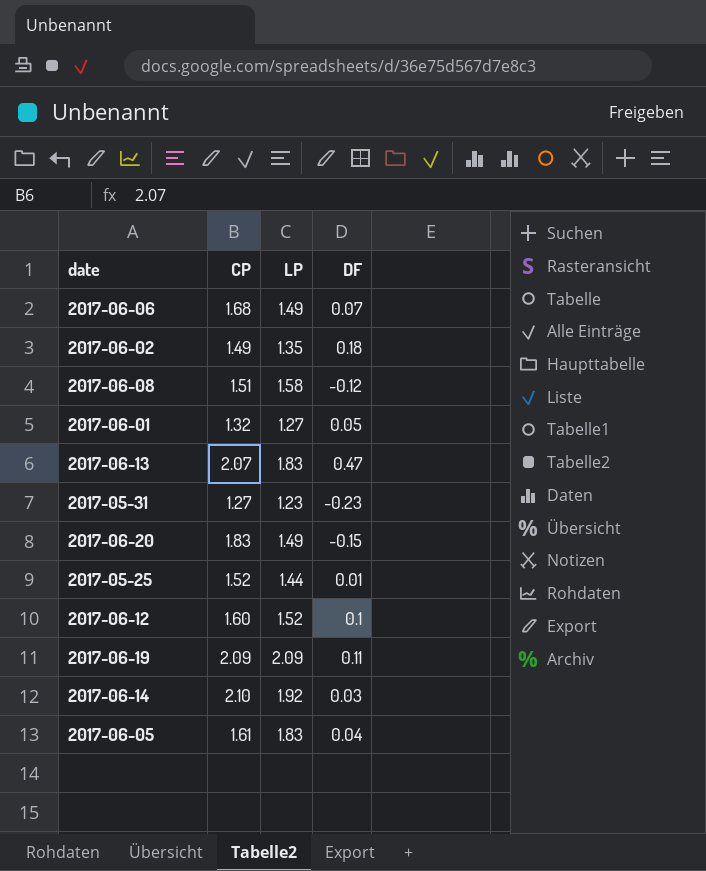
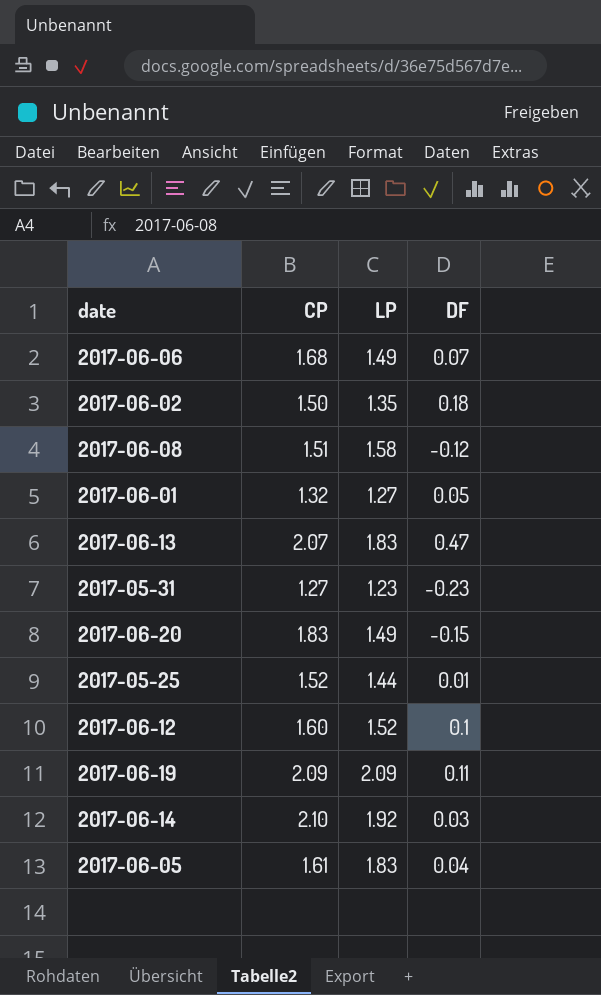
2017-06-02 | CP: 1.49 -> 1.50

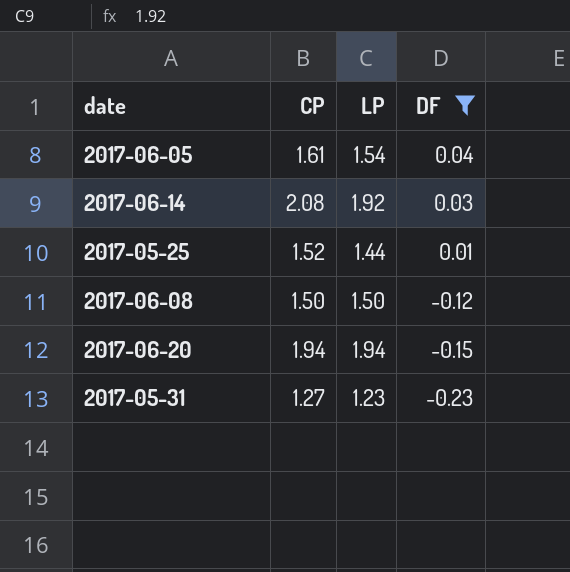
filter: none -> DF <= 0.04
row order: none -> DF descending
2017-06-05 | LP: 1.83 -> 1.54
2017-06-14 | CP: 2.10 -> 2.08
2017-06-08 | CP: 1.51 -> 1.50
2017-06-08 | LP: 1.58 -> 1.50
2017-06-20 | CP: 1.83 -> 1.94
2017-06-20 | LP: 1.49 -> 1.94

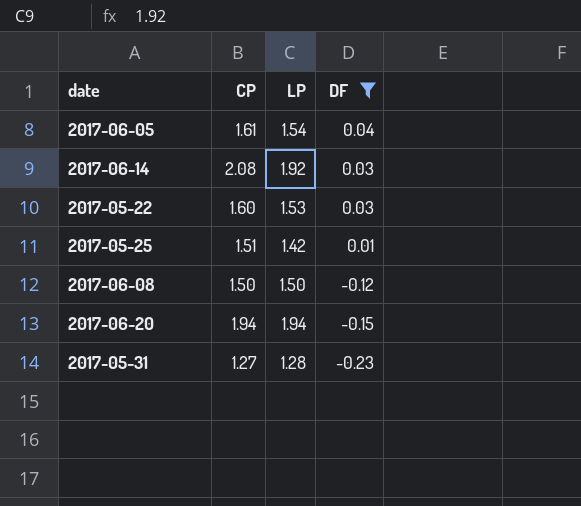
row 2017-05-22: none -> 1.60 | 1.53 | 0.03
2017-05-25 | CP: 1.52 -> 1.51
2017-05-25 | LP: 1.44 -> 1.42
2017-05-31 | LP: 1.23 -> 1.28

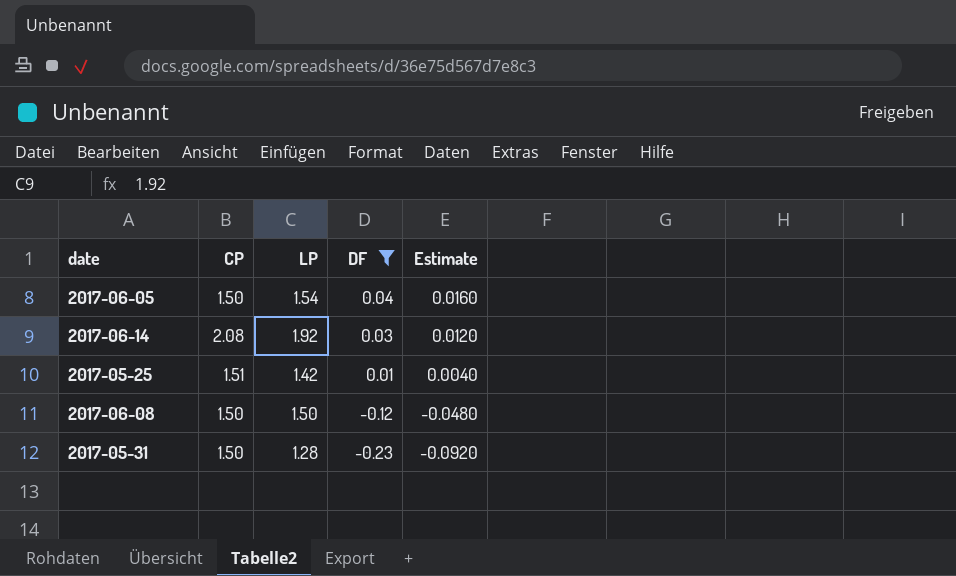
column Estimate | formula: none -> [DF] * 0.4
row 2017-05-22: 1.60 | 1.53 | 0.03 -> none
row 2017-06-20: 1.94 | 1.94 | -0.15 -> none
2017-06-05 | CP: 1.61 -> 1.50
2017-05-31 | CP: 1.27 -> 1.50

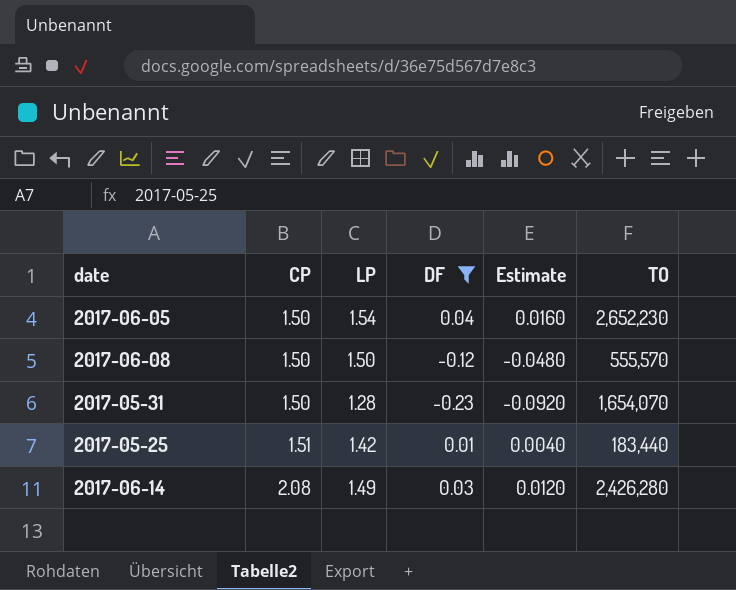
row order: DF descending -> CP ascending
column TO | position: none -> 6
2017-06-14 | LP: 1.92 -> 1.49

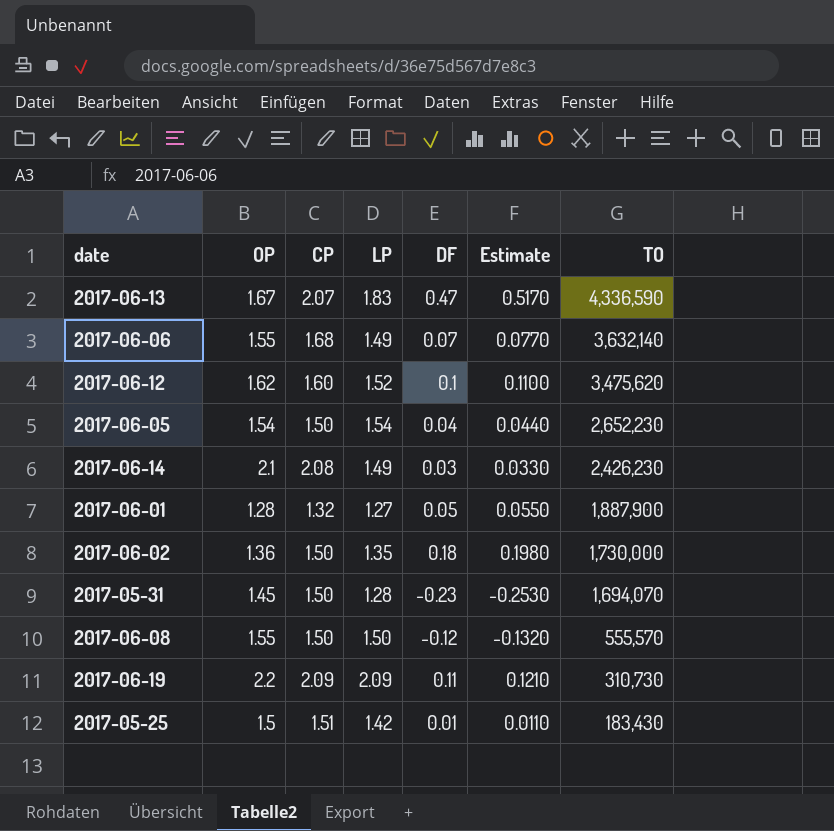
filter: DF <= 0.04 -> none
row order: CP ascending -> TO descending
column OP | position: none -> 2
column Estimate | formula: [DF] * 0.4 -> [DF] * 1.1
2017-06-14 | TO: 2,426,280 -> 2,426,230
2017-05-31 | TO: 1,654,070 -> 1,694,070
2017-05-25 | TO: 183,440 -> 183,430

